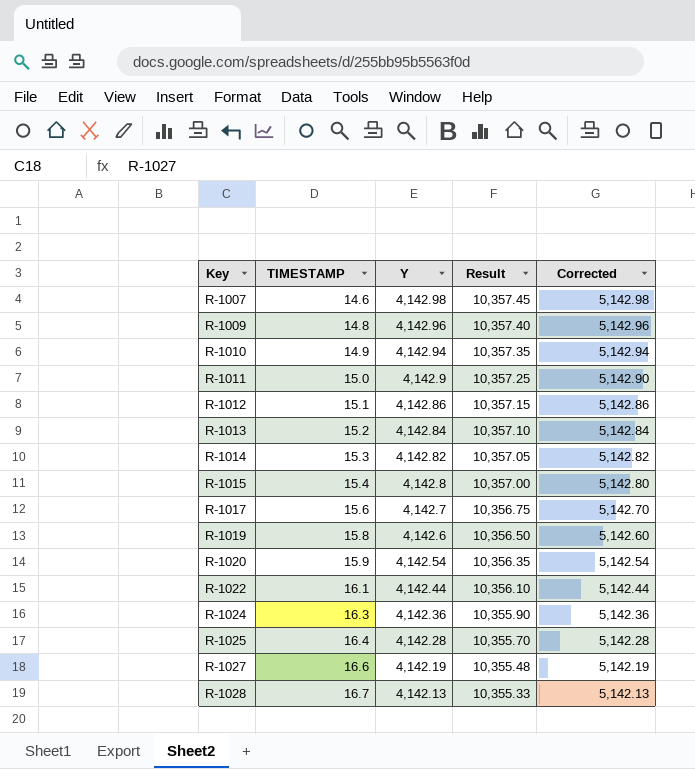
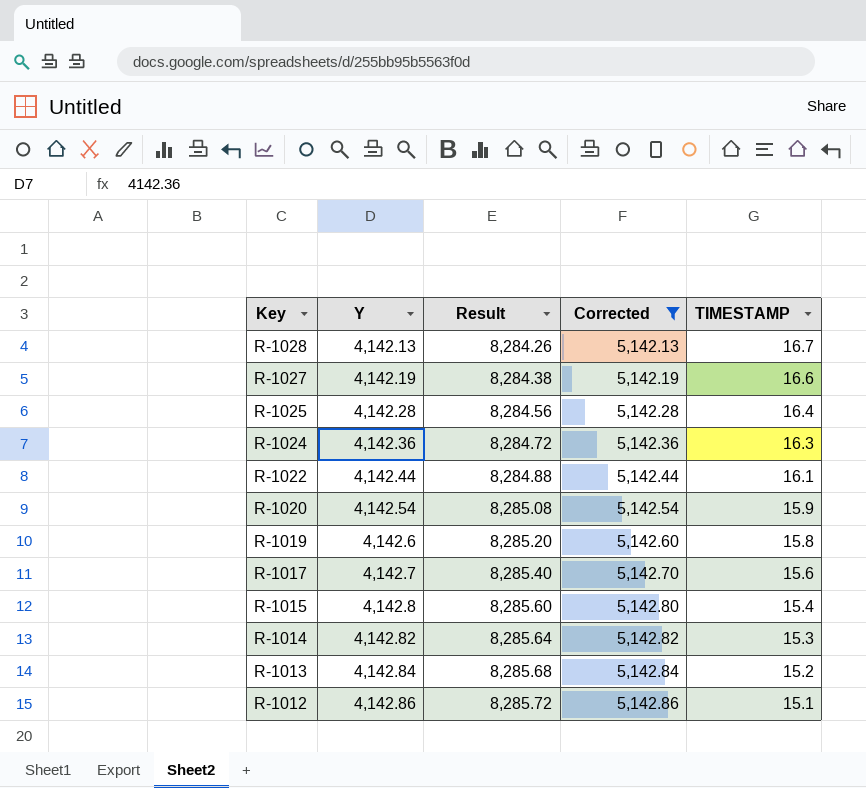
filter: none -> Corrected <= 5,142.86
row order: Key ascending -> Key descending
column Result | formula: [Y] * 2.5 -> [Y] * 2
column TIMESTAMP | position: 2 -> 5

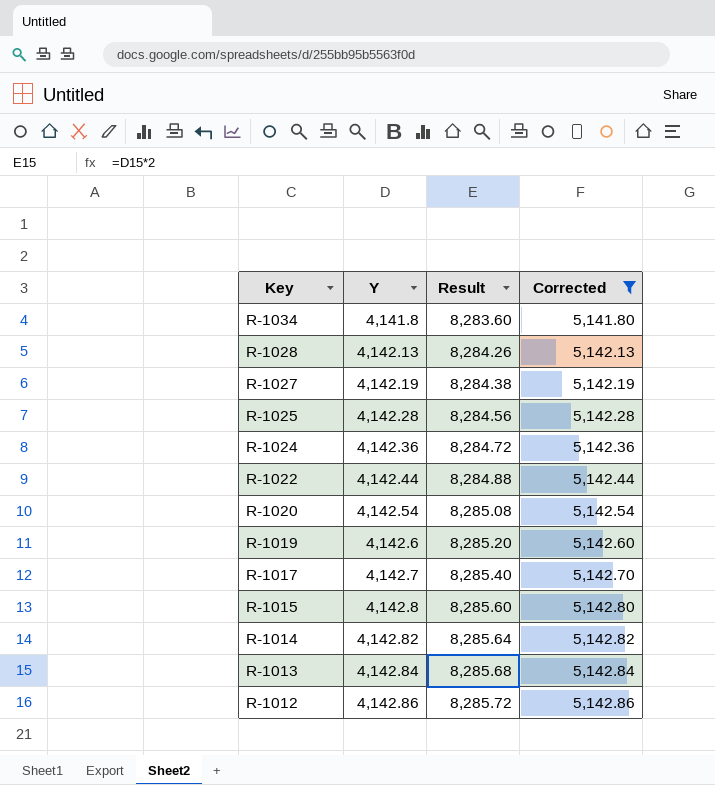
column TIMESTAMP | position: 5 -> none
row R-1034: none -> 4,141.8 | 8,283.60 | 5,141.80

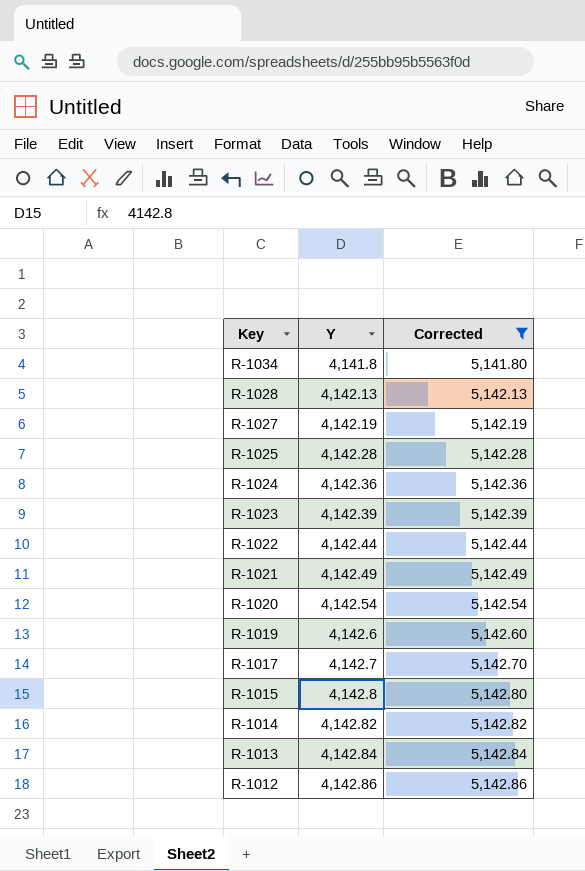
column Result | formula: [Y] * 2 -> none
row R-1023: none -> 4,142.39 | 5,142.39
row R-1021: none -> 4,142.49 | 5,142.49

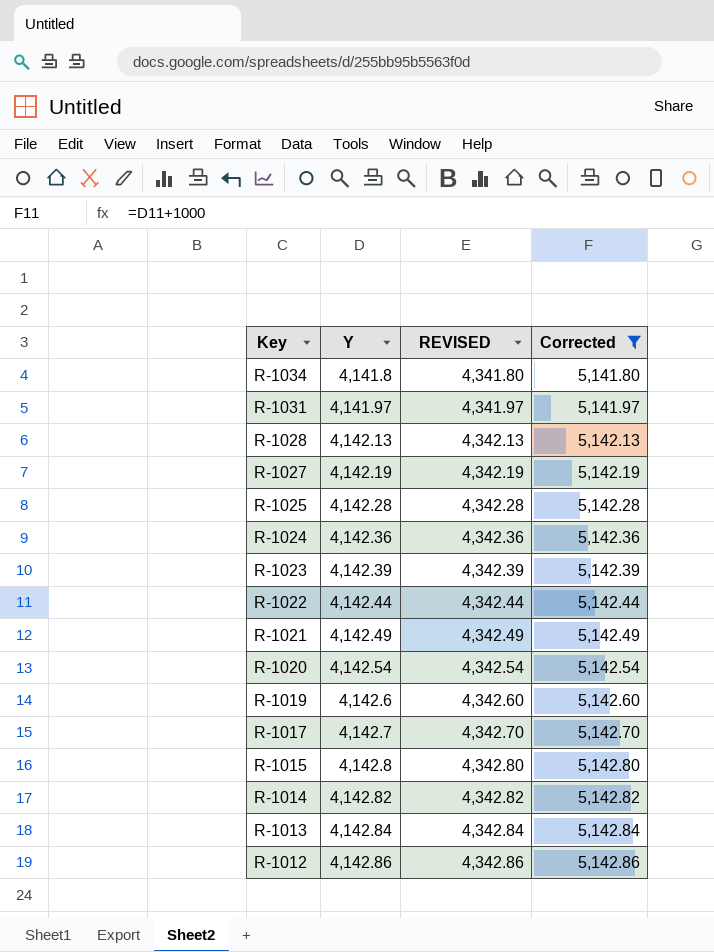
column REVISED | formula: none -> [Y] + 200
row R-1031: none -> 4,141.97 | 4,341.97 | 5,141.97

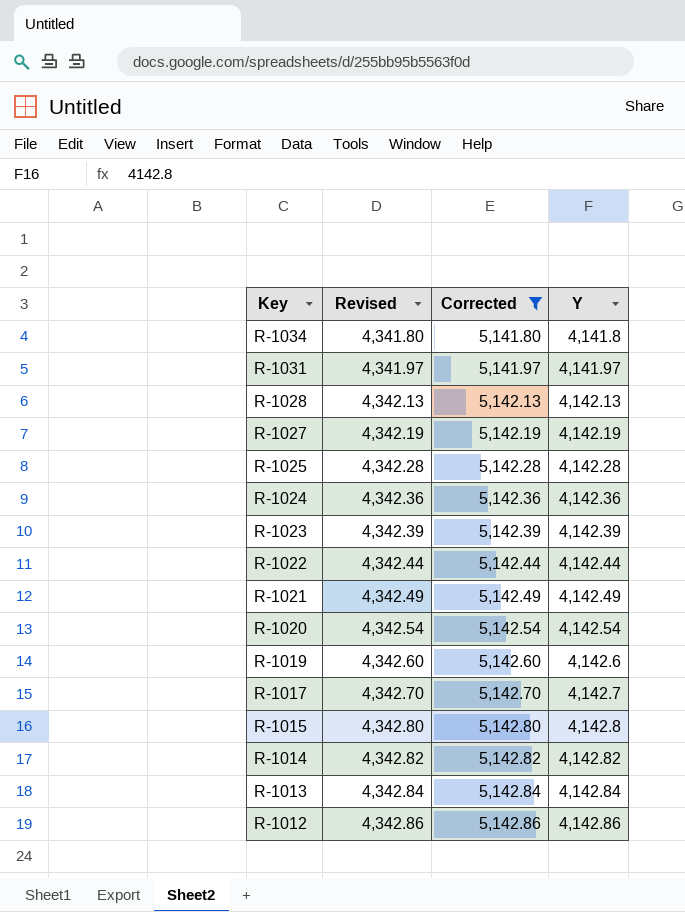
column name: REVISED -> Revised
column Y | position: 2 -> 4

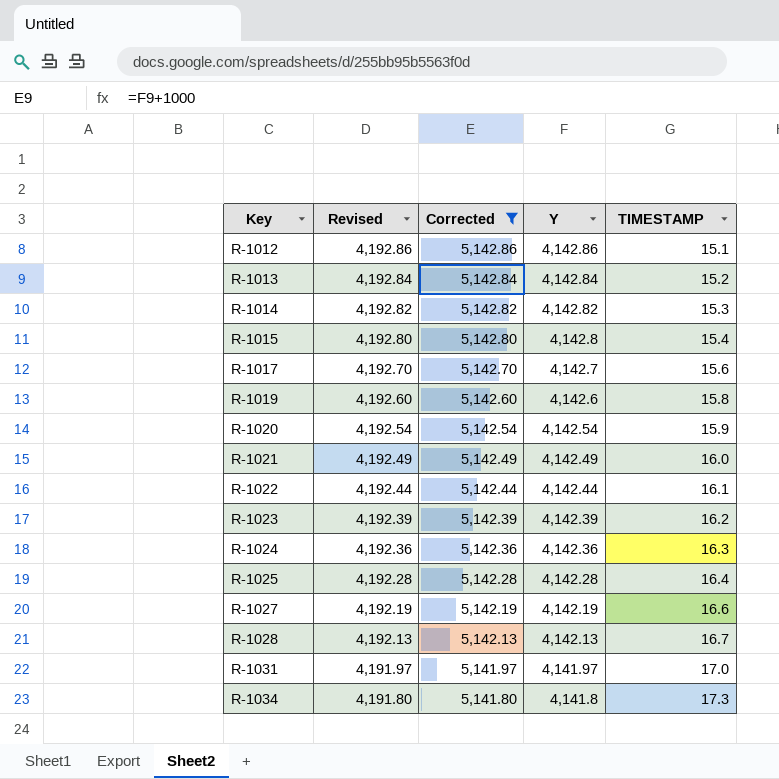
row order: Key descending -> Key ascending
column Revised | formula: [Y] + 200 -> [Y] + 50
column TIMESTAMP | position: none -> 5

